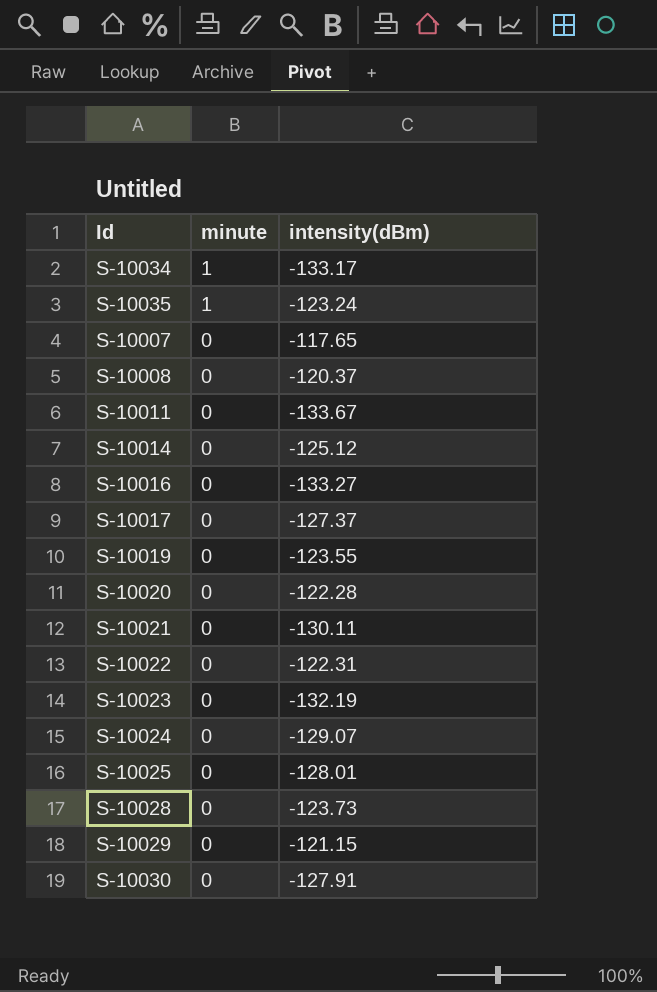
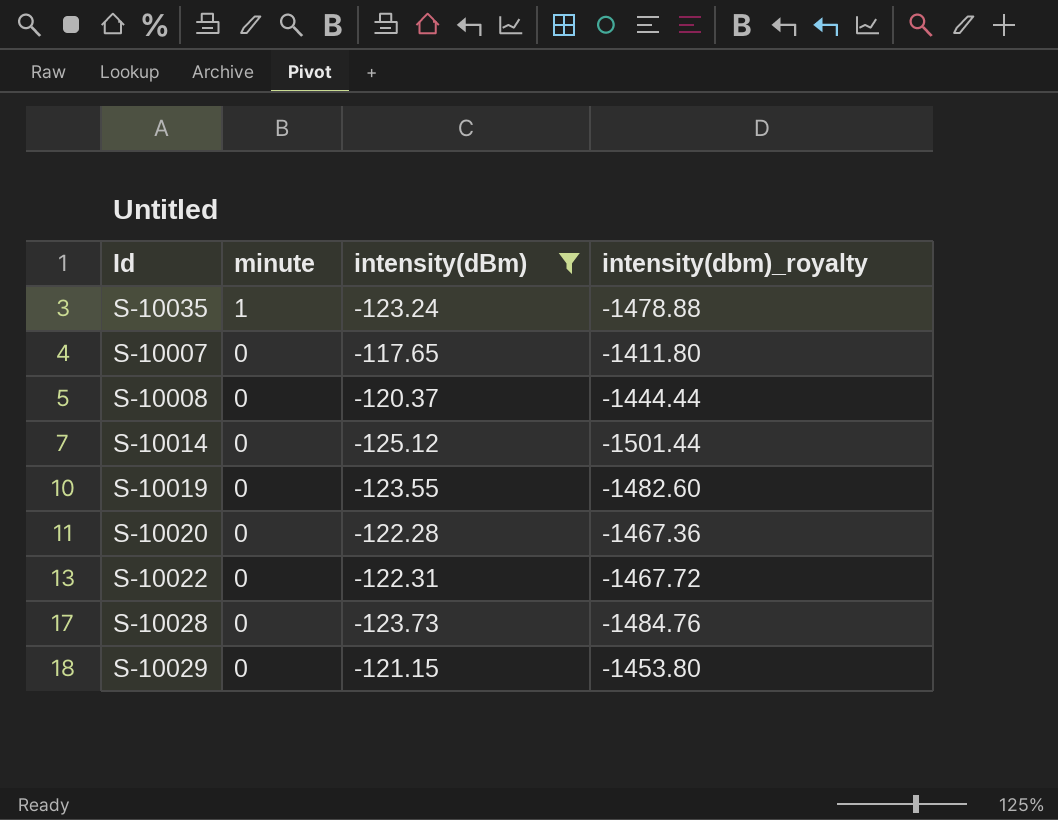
filter: none -> intensity(dBm) >= -125.12
column intensity(dbm)_royalty | formula: none -> [intensity(dBm)] * 12

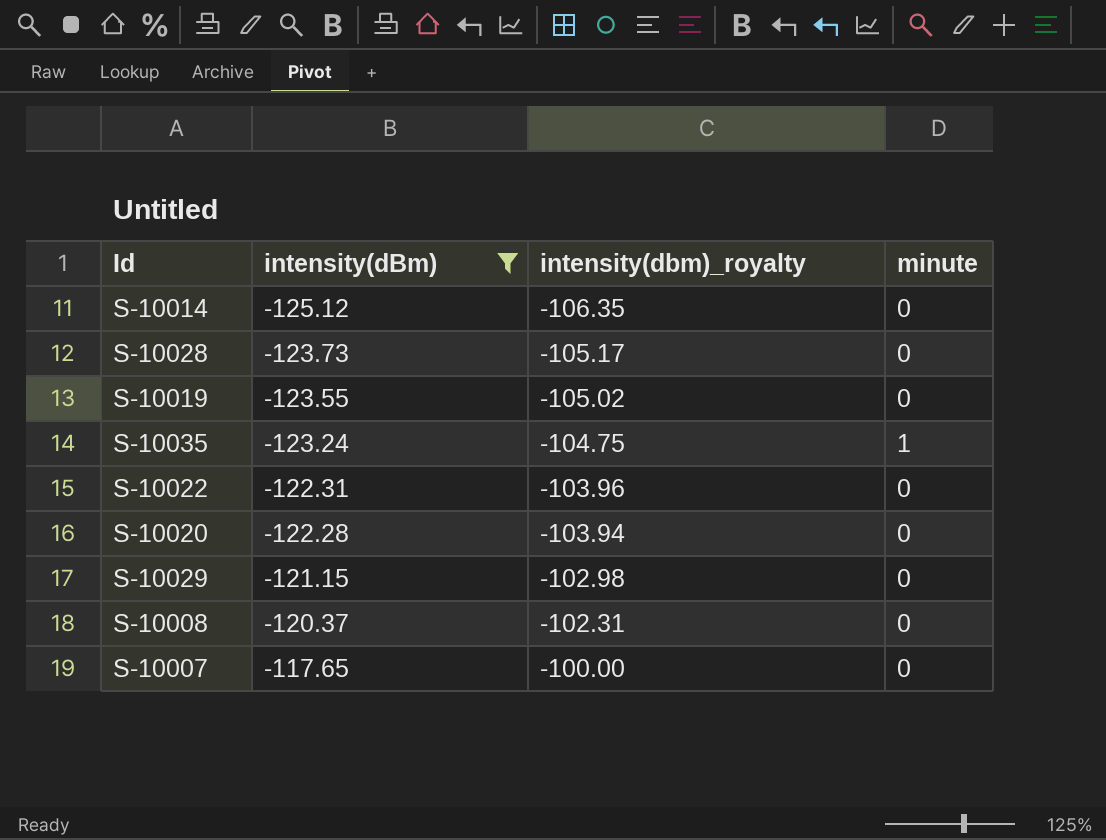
row order: minute descending -> intensity(dBm) ascending
column intensity(dbm)_royalty | formula: [intensity(dBm)] * 12 -> [intensity(dBm)] * 0.85
column minute | position: 2 -> 4

